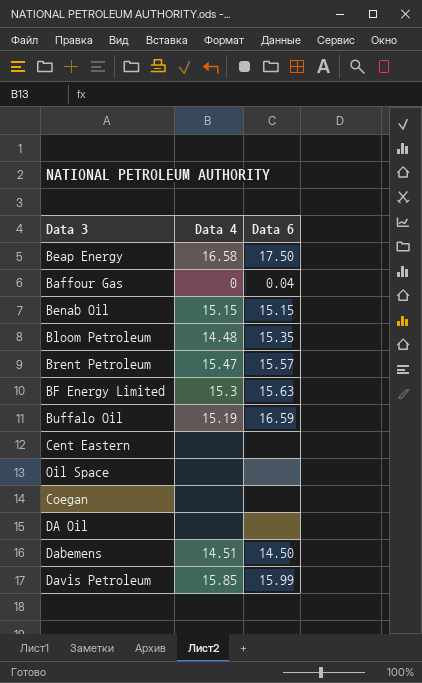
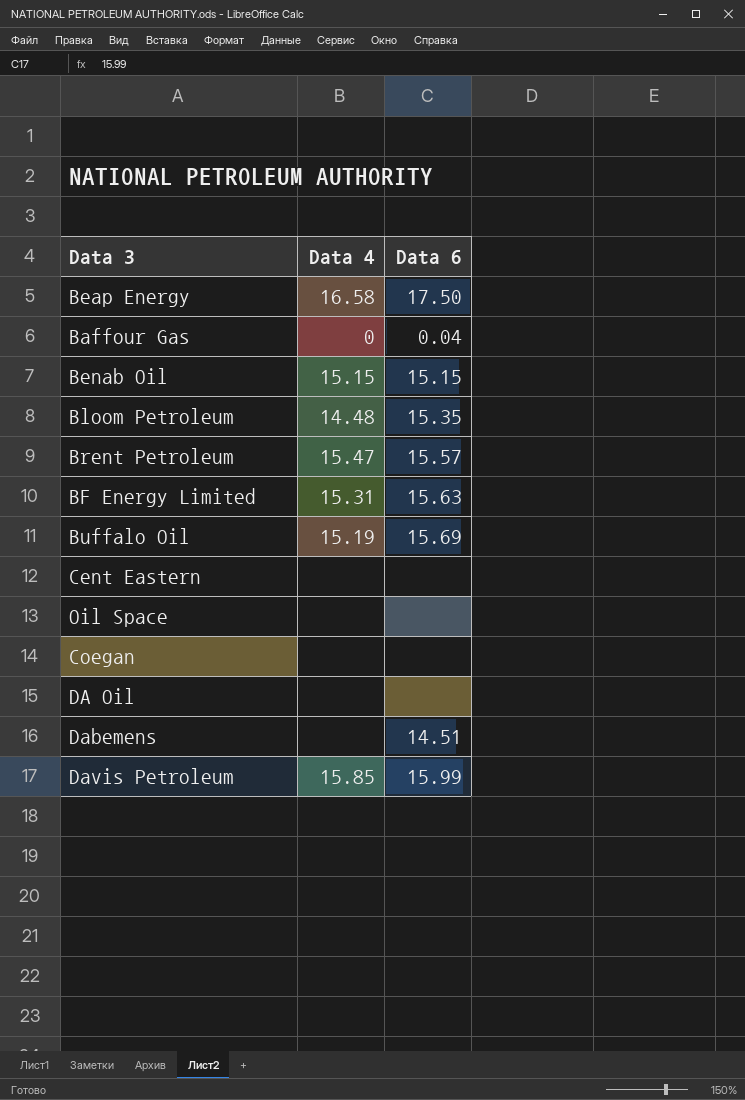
BF Energy Limited | Data 4: 15.3 -> 15.31
Buffalo Oil | Data 6: 16.59 -> 15.69
Dabemens | Data 4: 14.51 -> none
Dabemens | Data 6: 14.50 -> 14.51

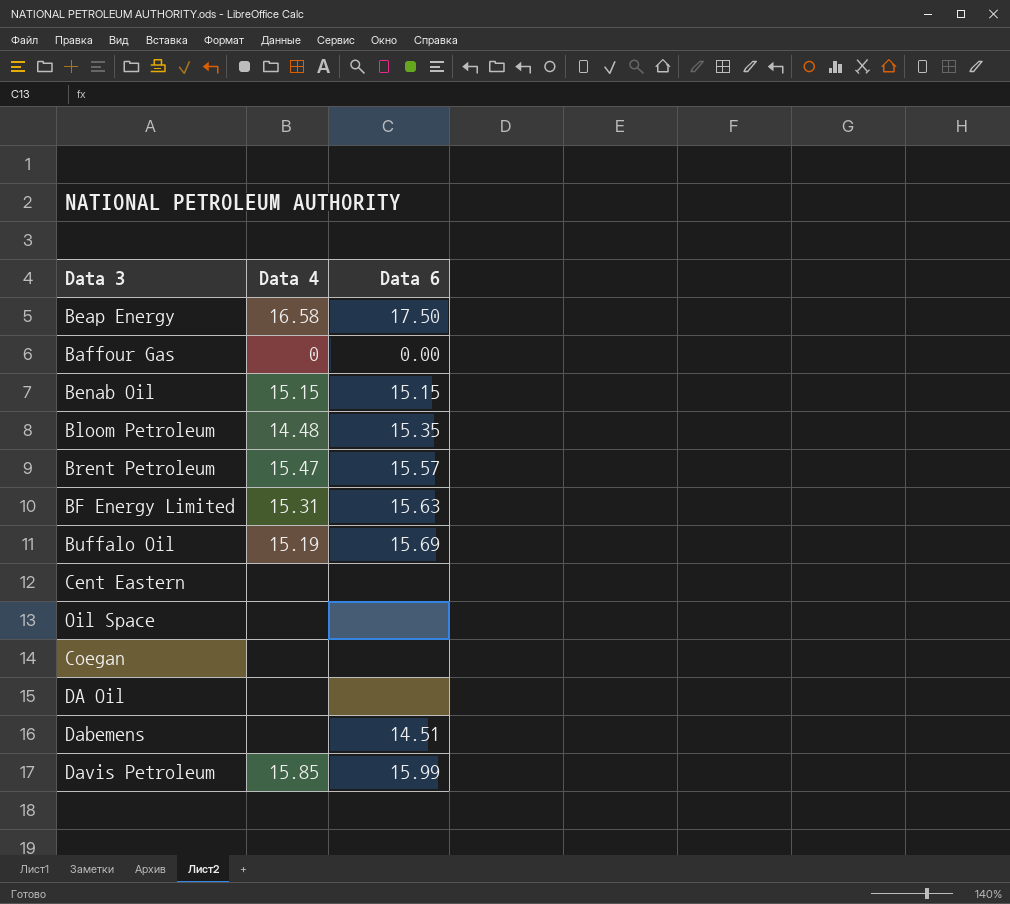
Baffour Gas | Data 6: 0.04 -> 0.00

